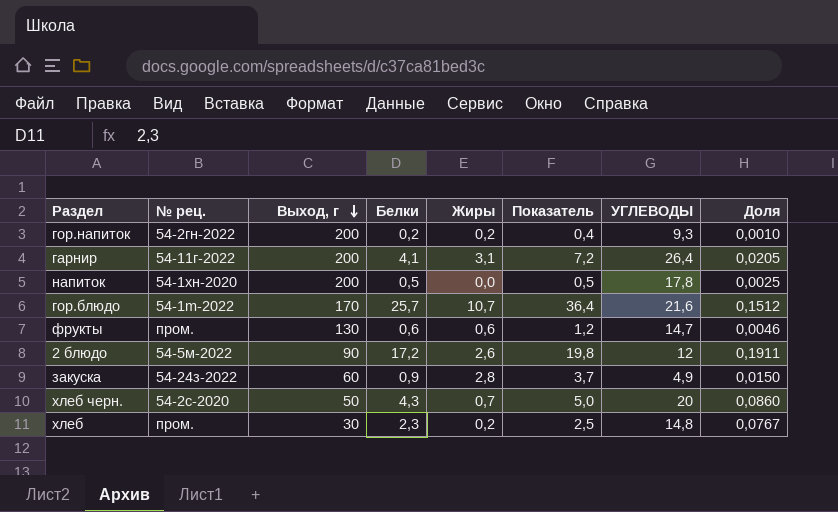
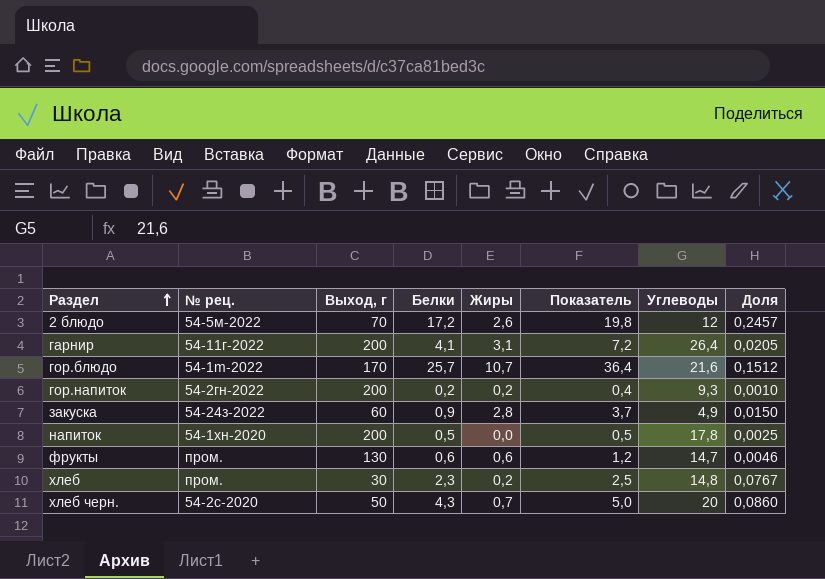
row order: Выход, г descending -> Раздел ascending
column name: УГЛЕВОДЫ -> Углеводы
2 блюдо | Выход, г: 90 -> 70
2 блюдо | Доля: 0,1911 -> 0,2457

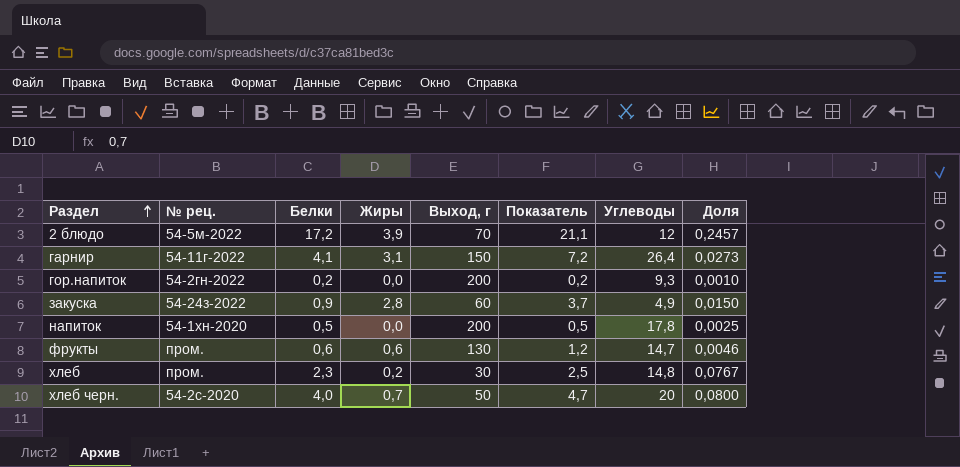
column Выход, г | position: 3 -> 5
row гор.блюдо: 54-1m-2022 | 170 | 25,7 | 10,7 | 36,4 | 21,6 | 0,1512 -> none
2 блюдо | Жиры: 2,6 -> 3,9
2 блюдо | Показатель: 19,8 -> 21,1
гарнир | Выход, г: 200 -> 150
гарнир | Доля: 0,0205 -> 0,0273
гор.напиток | Жиры: 0,2 -> 0,0
гор.напиток | Показатель: 0,4 -> 0,2
хлеб черн. | Белки: 4,3 -> 4,0
хлеб черн. | Показатель: 5,0 -> 4,7
хлеб черн. | Доля: 0,0860 -> 0,0800

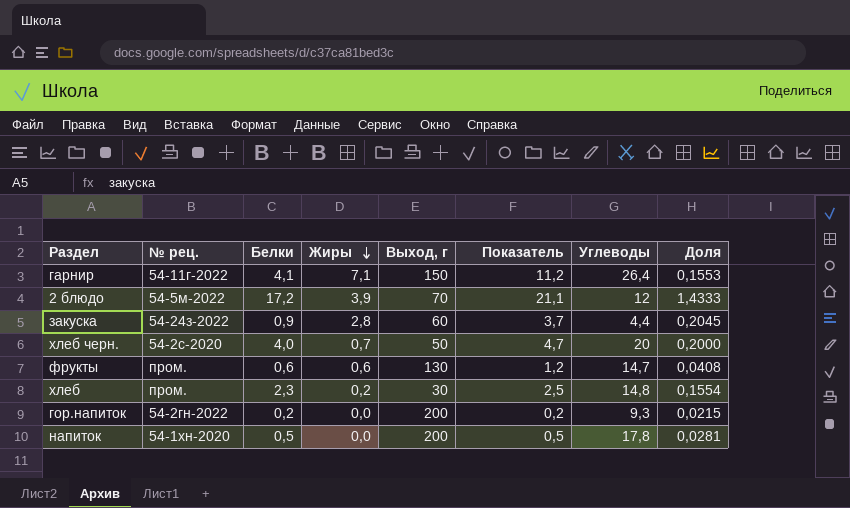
row order: Раздел ascending -> Жиры descending
column Доля | formula: [Белки] / [Выход, г] -> [Белки] / [Углеводы]
гарнир | Жиры: 3,1 -> 7,1
гарнир | Показатель: 7,2 -> 11,2
закуска | Углеводы: 4,9 -> 4,4

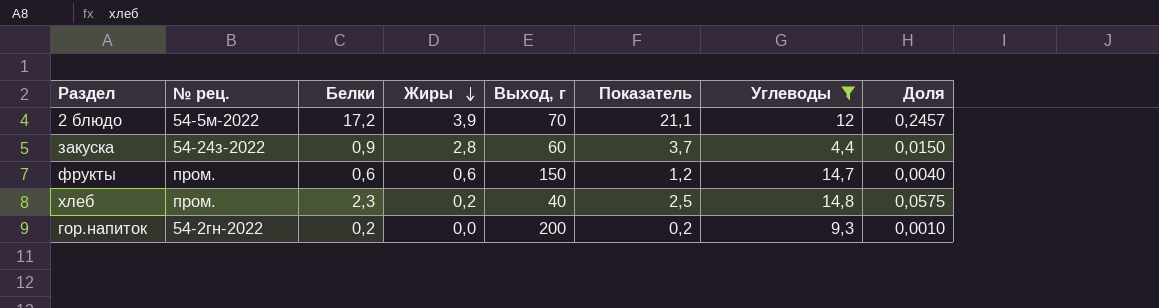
filter: none -> Углеводы <= 14,8
column Доля | formula: [Белки] / [Углеводы] -> [Белки] / [Выход, г]
фрукты | Выход, г: 130 -> 150
хлеб | Выход, г: 30 -> 40

